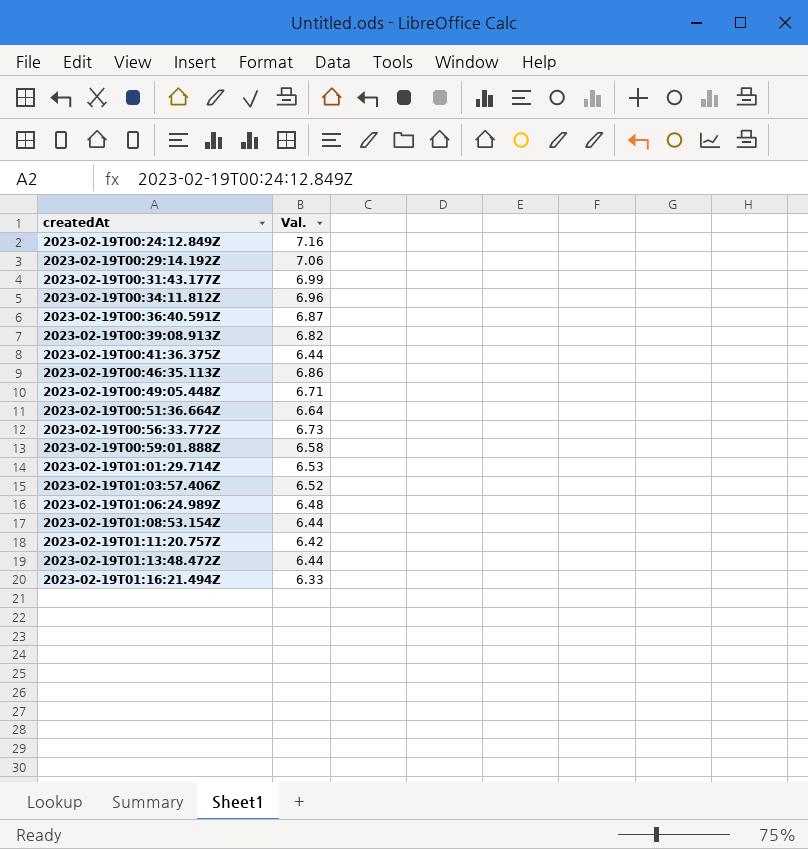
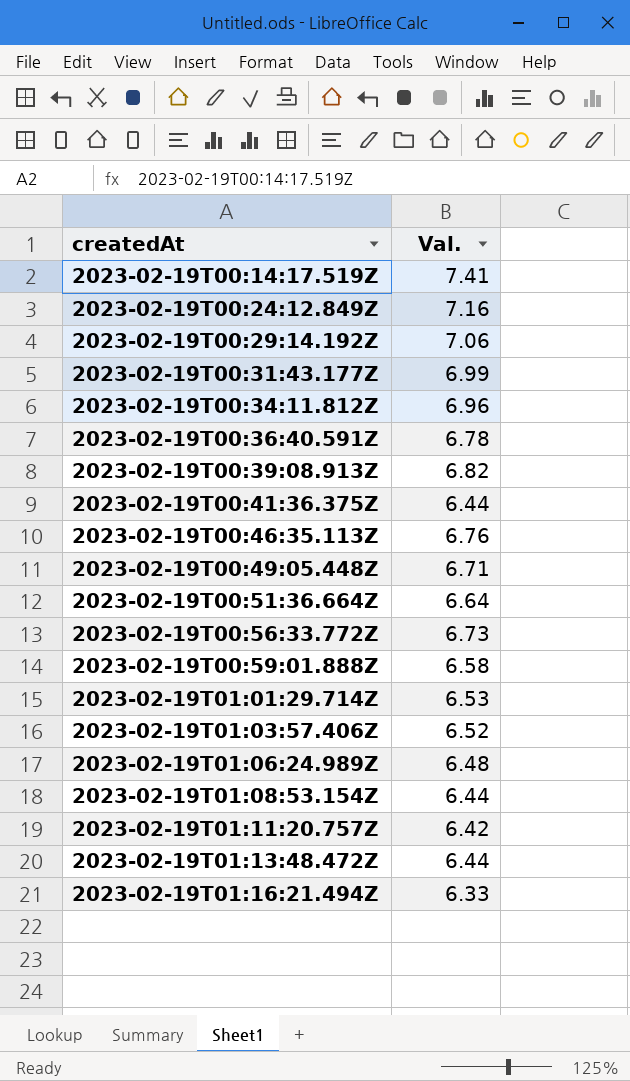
row 2023-02-19T00:14:17.519Z: none -> 7.41
2023-02-19T00:36:40.591Z | Val.: 6.87 -> 6.78
2023-02-19T00:46:35.113Z | Val.: 6.86 -> 6.76

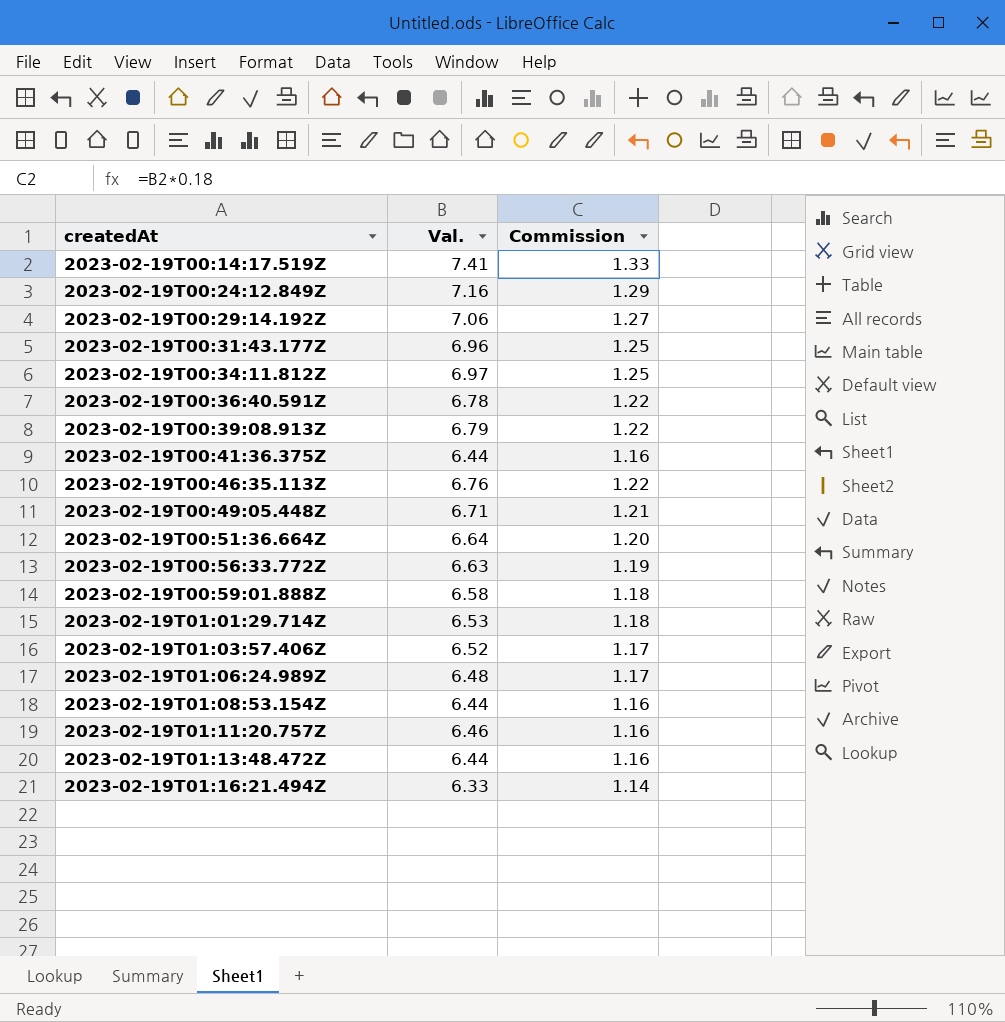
column Commission | formula: none -> [Val.] * 0.18
2023-02-19T00:31:43.177Z | Val.: 6.99 -> 6.96
2023-02-19T00:34:11.812Z | Val.: 6.96 -> 6.97
2023-02-19T00:39:08.913Z | Val.: 6.82 -> 6.79
2023-02-19T00:56:33.772Z | Val.: 6.73 -> 6.63
2023-02-19T01:11:20.757Z | Val.: 6.42 -> 6.46

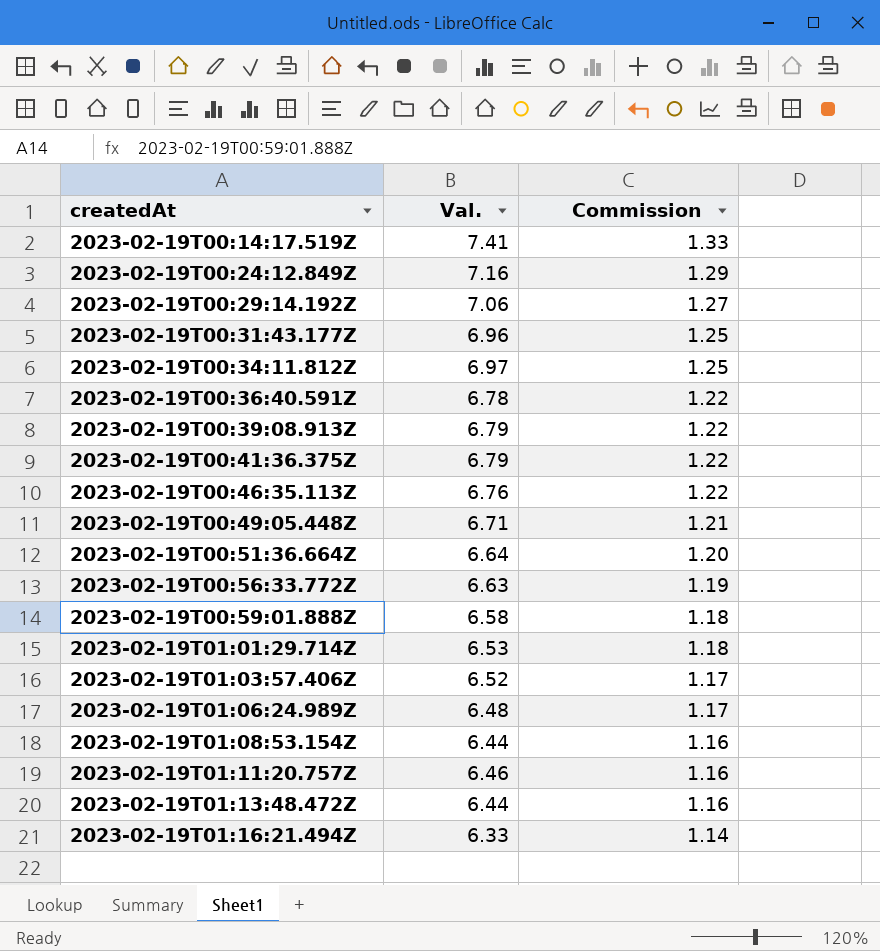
2023-02-19T00:41:36.375Z | Val.: 6.44 -> 6.79
2023-02-19T00:41:36.375Z | Commission: 1.16 -> 1.22

